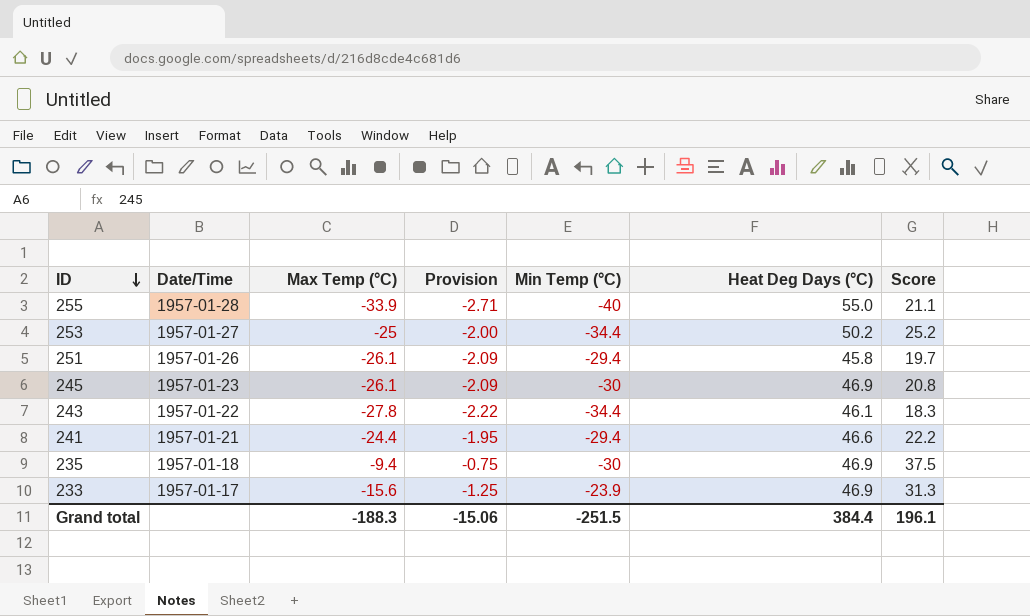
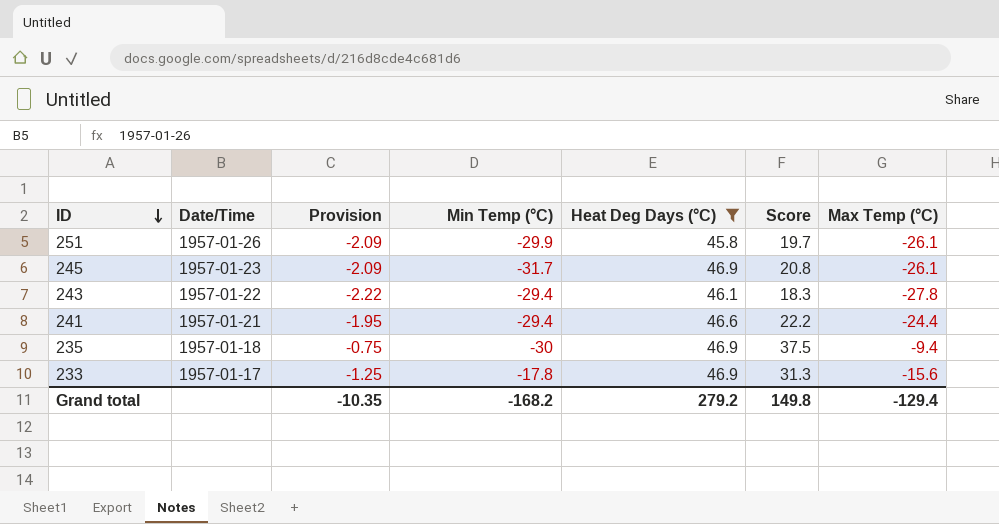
filter: none -> Heat Deg Days (°C) <= 46.9
column Max Temp (°C) | position: 3 -> 7
251 | Min Temp (°C): -29.4 -> -29.9
245 | Min Temp (°C): -30 -> -31.7
243 | Min Temp (°C): -34.4 -> -29.4
233 | Min Temp (°C): -23.9 -> -17.8
Grand total | Provision: -15.06 -> -10.35
Grand total | Min Temp (°C): -251.5 -> -168.2
Grand total | Heat Deg Days (°C): 384.4 -> 279.2
Grand total | Score: 196.1 -> 149.8
Grand total | Max Temp (°C): -188.3 -> -129.4

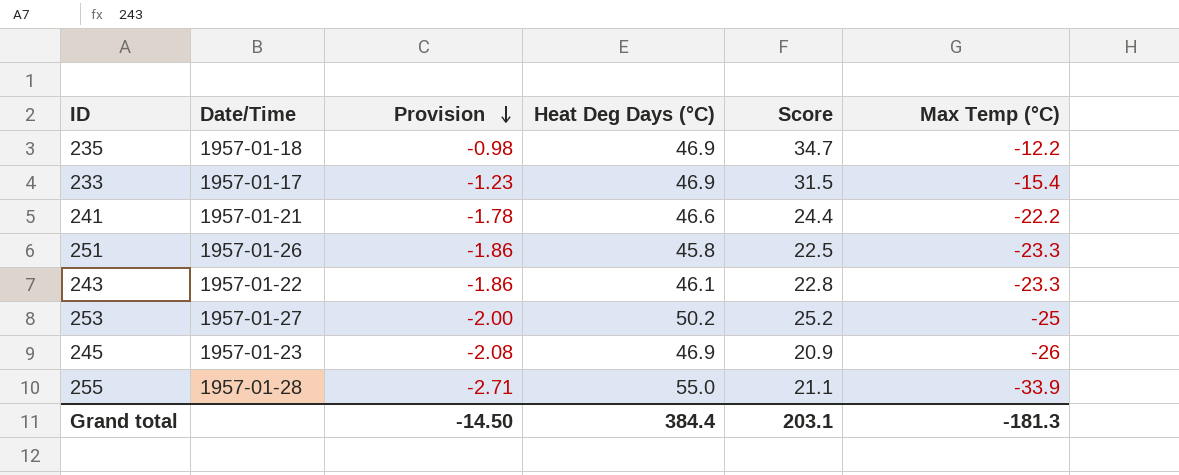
filter: Heat Deg Days (°C) <= 46.9 -> none
row order: ID descending -> Provision descending
column Min Temp (°C) | position: 4 -> none
235 | Provision: -0.75 -> -0.98
235 | Score: 37.5 -> 34.7
235 | Max Temp (°C): -9.4 -> -12.2
233 | Provision: -1.25 -> -1.23
233 | Score: 31.3 -> 31.5
233 | Max Temp (°C): -15.6 -> -15.4
241 | Provision: -1.95 -> -1.78
241 | Score: 22.2 -> 24.4
241 | Max Temp (°C): -24.4 -> -22.2
251 | Provision: -2.09 -> -1.86
251 | Score: 19.7 -> 22.5
251 | Max Temp (°C): -26.1 -> -23.3
243 | Provision: -2.22 -> -1.86
243 | Score: 18.3 -> 22.8
243 | Max Temp (°C): -27.8 -> -23.3
245 | Provision: -2.09 -> -2.08
245 | Score: 20.8 -> 20.9
245 | Max Temp (°C): -26.1 -> -26
Grand total | Provision: -10.35 -> -14.50
Grand total | Heat Deg Days (°C): 279.2 -> 384.4
Grand total | Score: 149.8 -> 203.1
Grand total | Max Temp (°C): -129.4 -> -181.3

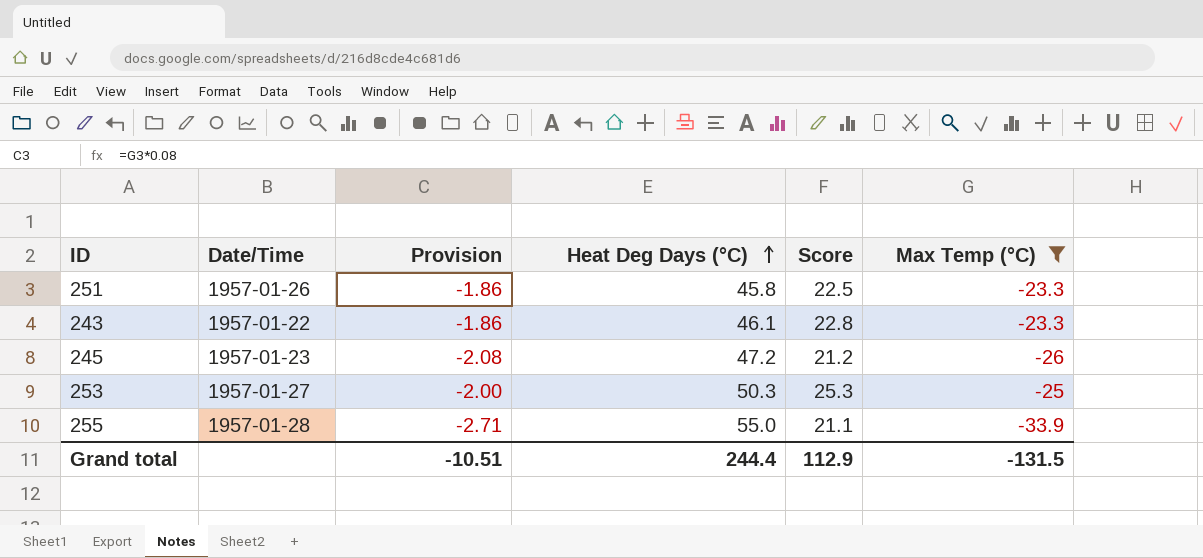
filter: none -> Max Temp (°C) <= -23.3
row order: Provision descending -> Heat Deg Days (°C) ascending
245 | Heat Deg Days (°C): 46.9 -> 47.2
245 | Score: 20.9 -> 21.2
253 | Heat Deg Days (°C): 50.2 -> 50.3
253 | Score: 25.2 -> 25.3
Grand total | Provision: -14.50 -> -10.51
Grand total | Heat Deg Days (°C): 384.4 -> 244.4
Grand total | Score: 203.1 -> 112.9
Grand total | Max Temp (°C): -181.3 -> -131.5

